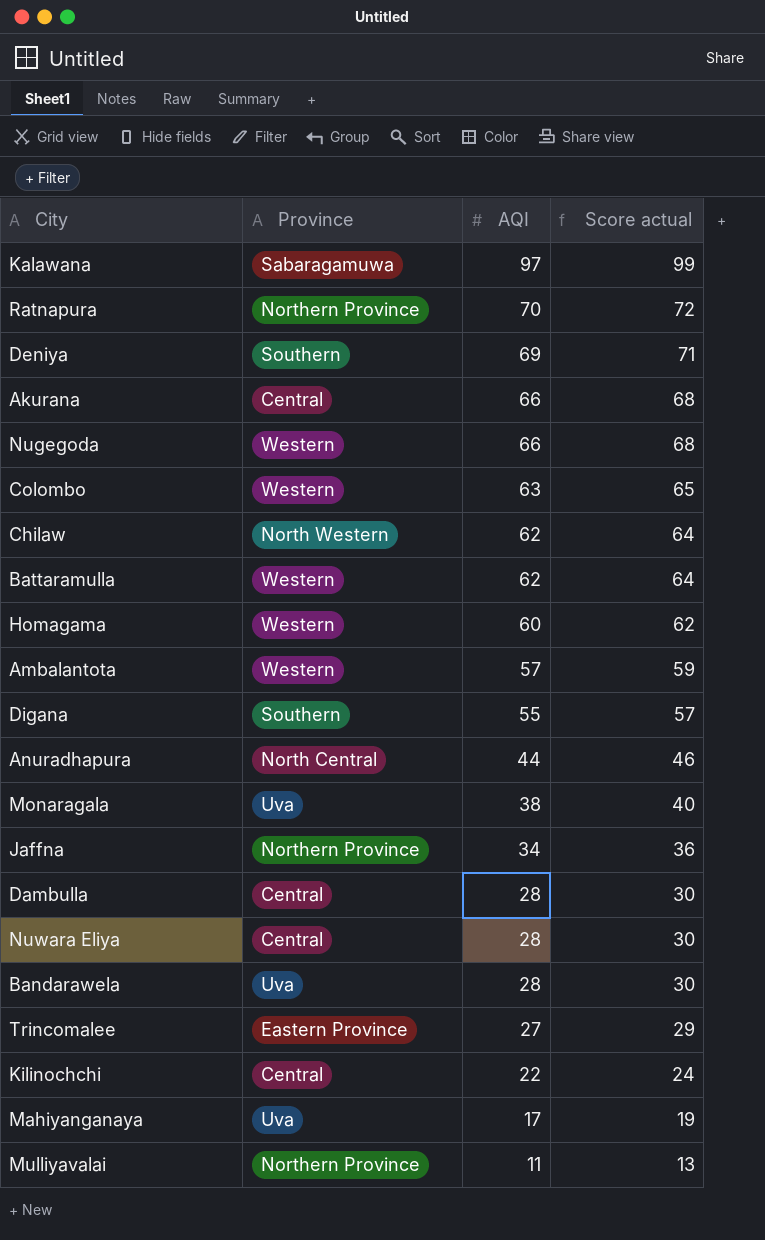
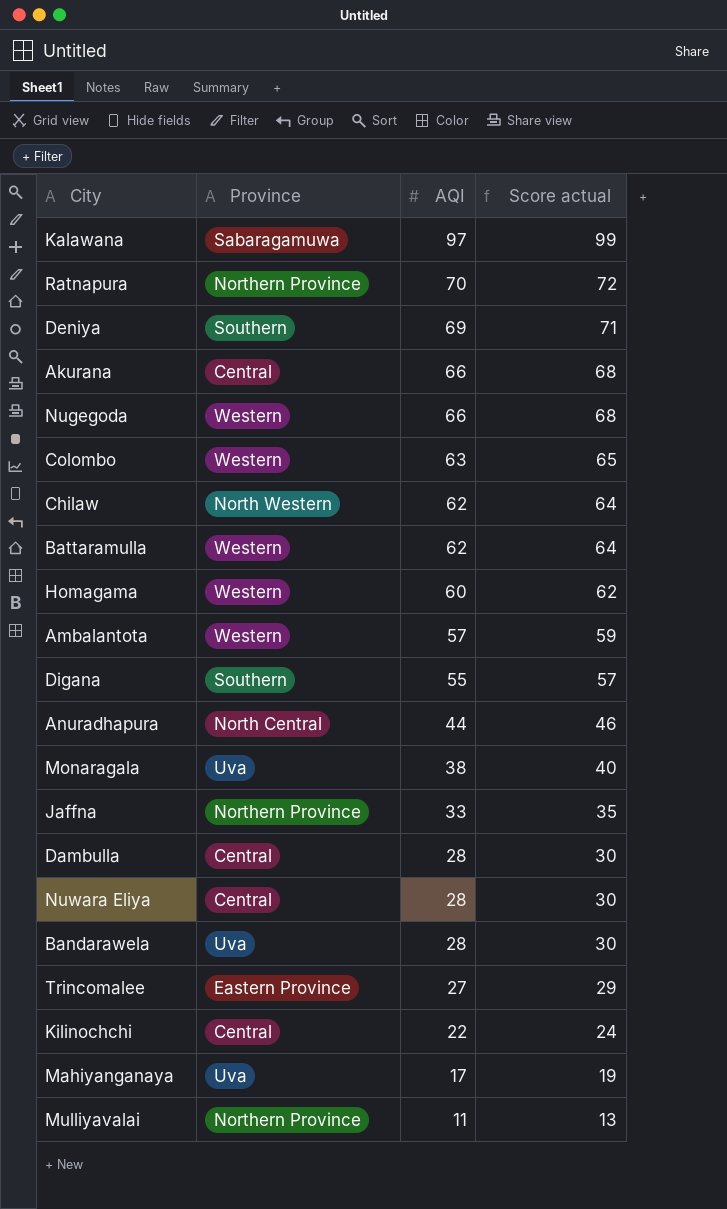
Jaffna | AQI: 34 -> 33
Jaffna | Score actual: 36 -> 35

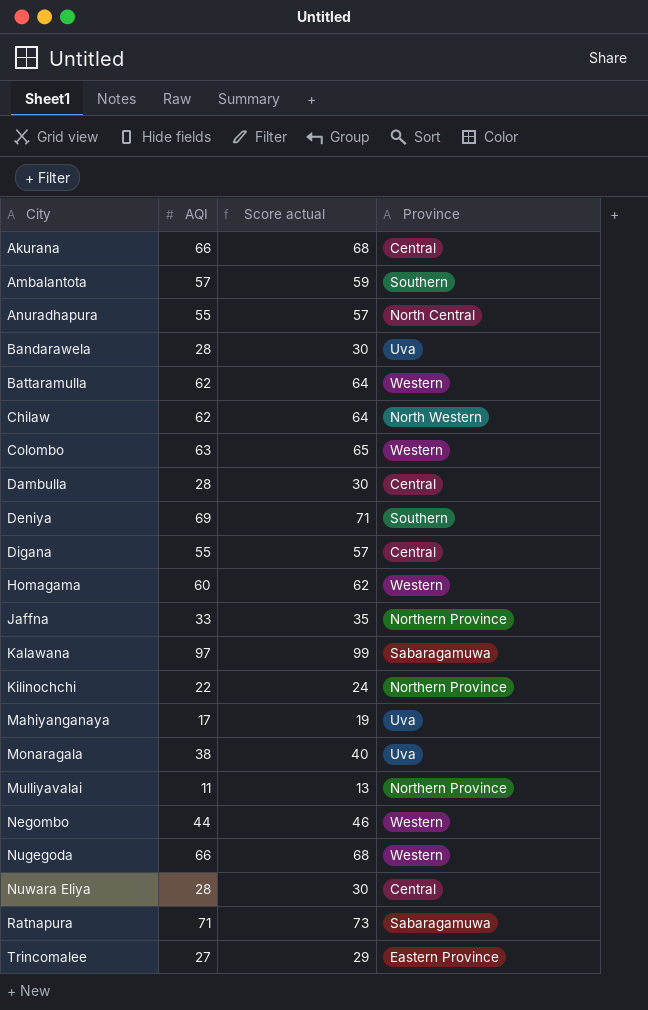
row order: AQI descending -> City ascending
column Province | position: 2 -> 4
Ambalantota | Province: Western -> Southern
Anuradhapura | AQI: 44 -> 55
Anuradhapura | Score actual: 46 -> 57
Digana | Province: Southern -> Central
Kilinochchi | Province: Central -> Northern Province
row Negombo: none -> 44 | 46 | Western
Ratnapura | AQI: 70 -> 71
Ratnapura | Score actual: 72 -> 73
Ratnapura | Province: Northern Province -> Sabaragamuwa

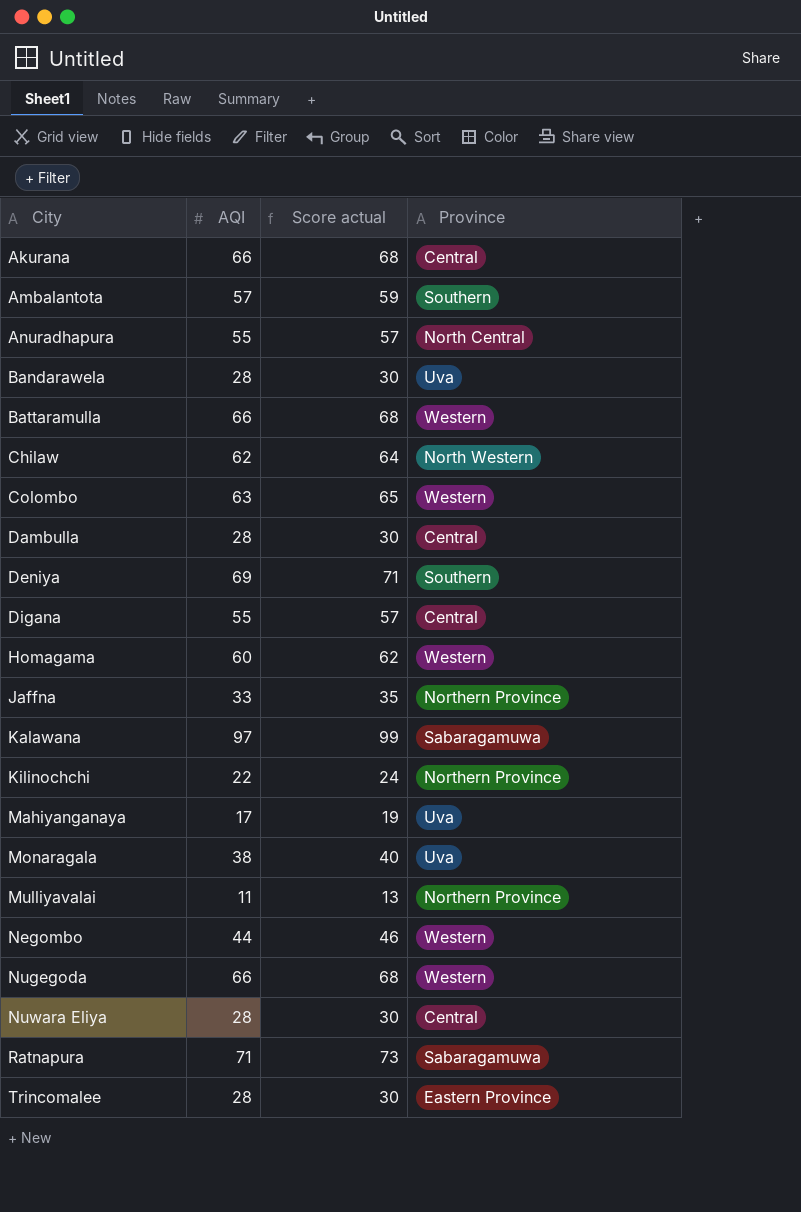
Battaramulla | AQI: 62 -> 66
Battaramulla | Score actual: 64 -> 68
Trincomalee | AQI: 27 -> 28
Trincomalee | Score actual: 29 -> 30

